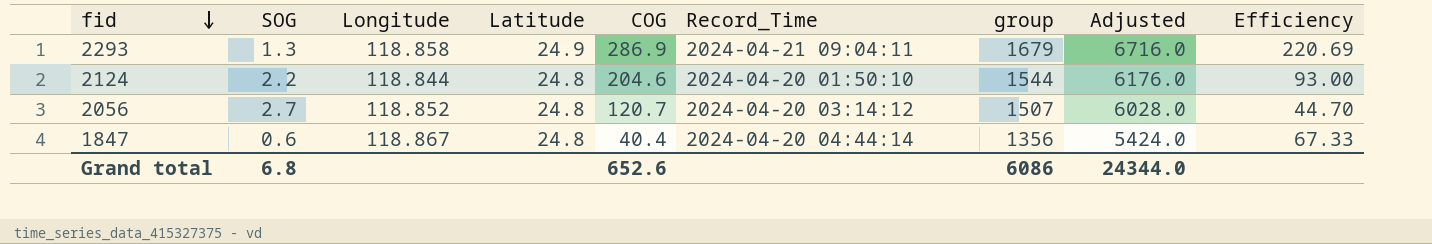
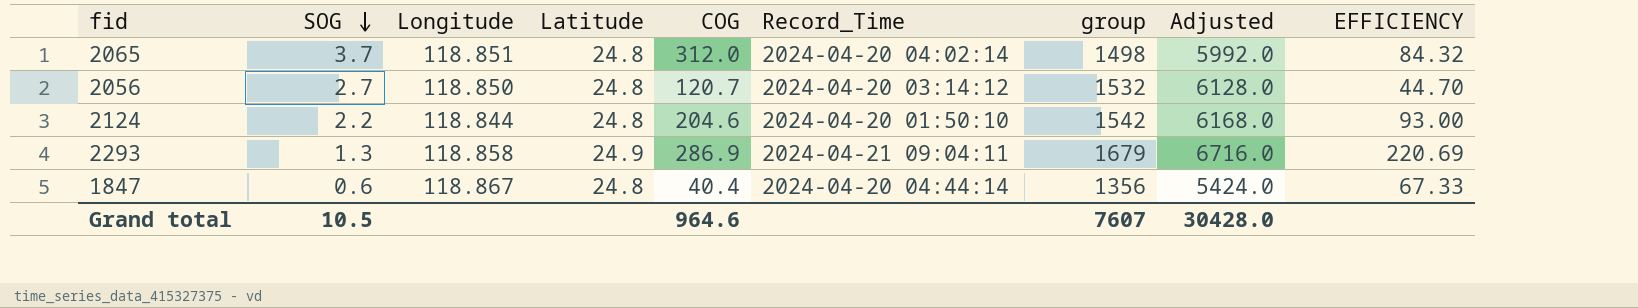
row order: fid descending -> SOG descending
column name: Efficiency -> EFFICIENCY
row 2065: none -> 3.7 | 118.851 | 24.8 | 312.0 | 2024-04-20 04:02:14 | 1498 | 5992.0 | 84.32
2056 | Longitude: 118.852 -> 118.850
2056 | group: 1507 -> 1532
2056 | Adjusted: 6028.0 -> 6128.0
2124 | group: 1544 -> 1542
2124 | Adjusted: 6176.0 -> 6168.0
Grand total | SOG: 6.8 -> 10.5
Grand total | COG: 652.6 -> 964.6
Grand total | group: 6086 -> 7607
Grand total | Adjusted: 24344.0 -> 30428.0

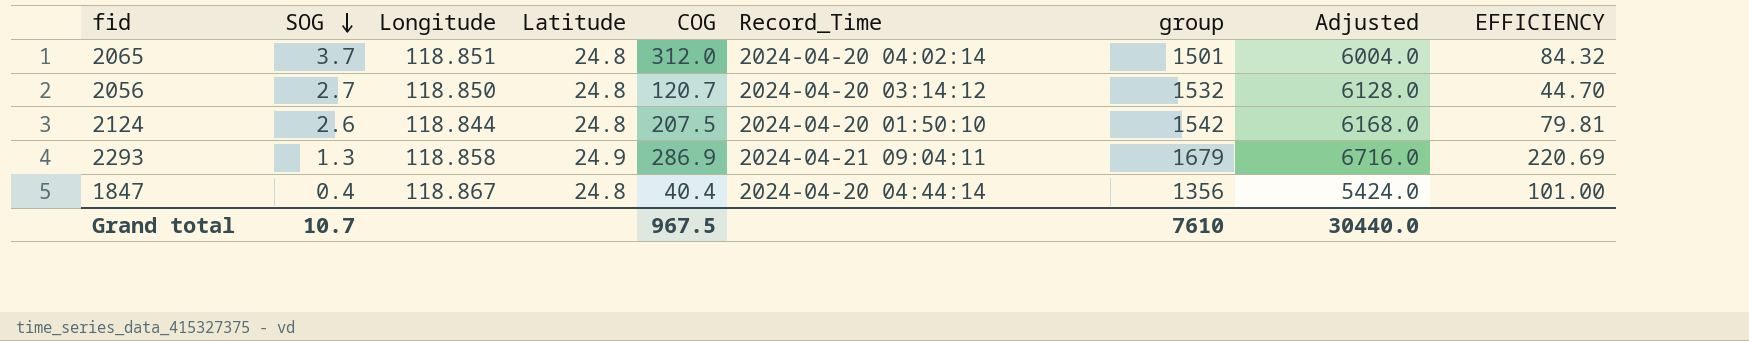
2065 | group: 1498 -> 1501
2065 | Adjusted: 5992.0 -> 6004.0
2124 | SOG: 2.2 -> 2.6
2124 | COG: 204.6 -> 207.5
2124 | EFFICIENCY: 93.00 -> 79.81
1847 | SOG: 0.6 -> 0.4
1847 | EFFICIENCY: 67.33 -> 101.00
Grand total | SOG: 10.5 -> 10.7
Grand total | COG: 964.6 -> 967.5
Grand total | group: 7607 -> 7610
Grand total | Adjusted: 30428.0 -> 30440.0

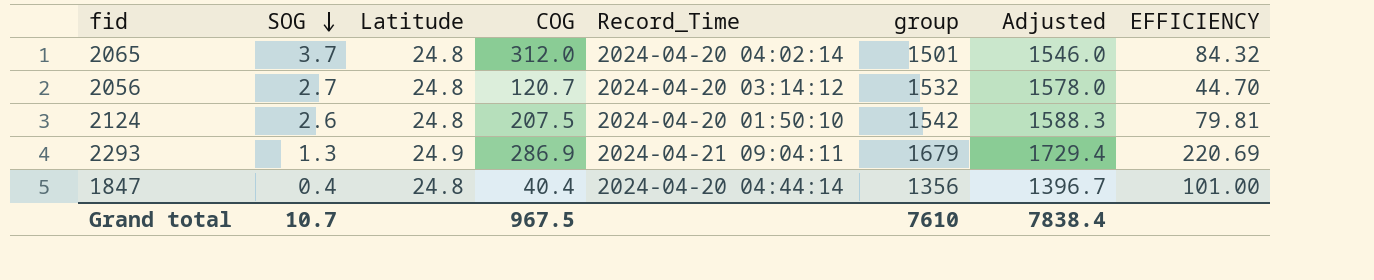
column Longitude | position: 3 -> none
column Adjusted | formula: [group] * 4 -> [group] * 1.03
Grand total | Adjusted: 30440.0 -> 7838.4

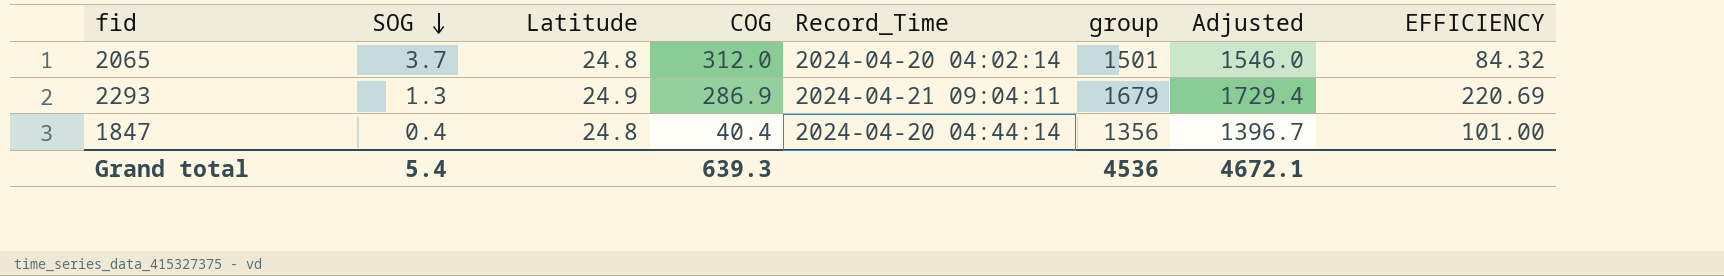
row 2056: 2.7 | 24.8 | 120.7 | 2024-04-20 03:14:12 | 1532 | 1578.0 | 44.70 -> none
row 2124: 2.6 | 24.8 | 207.5 | 2024-04-20 01:50:10 | 1542 | 1588.3 | 79.81 -> none
Grand total | SOG: 10.7 -> 5.4
Grand total | COG: 967.5 -> 639.3
Grand total | group: 7610 -> 4536
Grand total | Adjusted: 7838.4 -> 4672.1

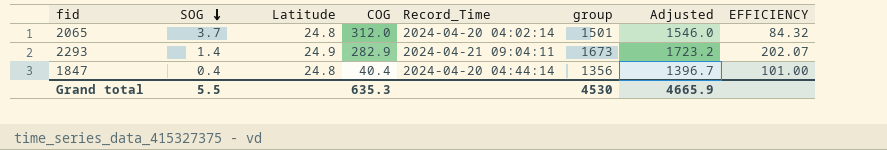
2293 | SOG: 1.3 -> 1.4
2293 | COG: 286.9 -> 282.9
2293 | group: 1679 -> 1673
2293 | Adjusted: 1729.4 -> 1723.2
2293 | EFFICIENCY: 220.69 -> 202.07
Grand total | SOG: 5.4 -> 5.5
Grand total | COG: 639.3 -> 635.3
Grand total | group: 4536 -> 4530
Grand total | Adjusted: 4672.1 -> 4665.9

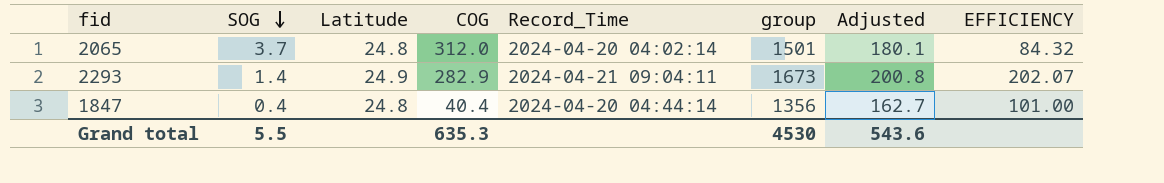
column Adjusted | formula: [group] * 1.03 -> [group] * 0.12
Grand total | Adjusted: 4665.9 -> 543.6

